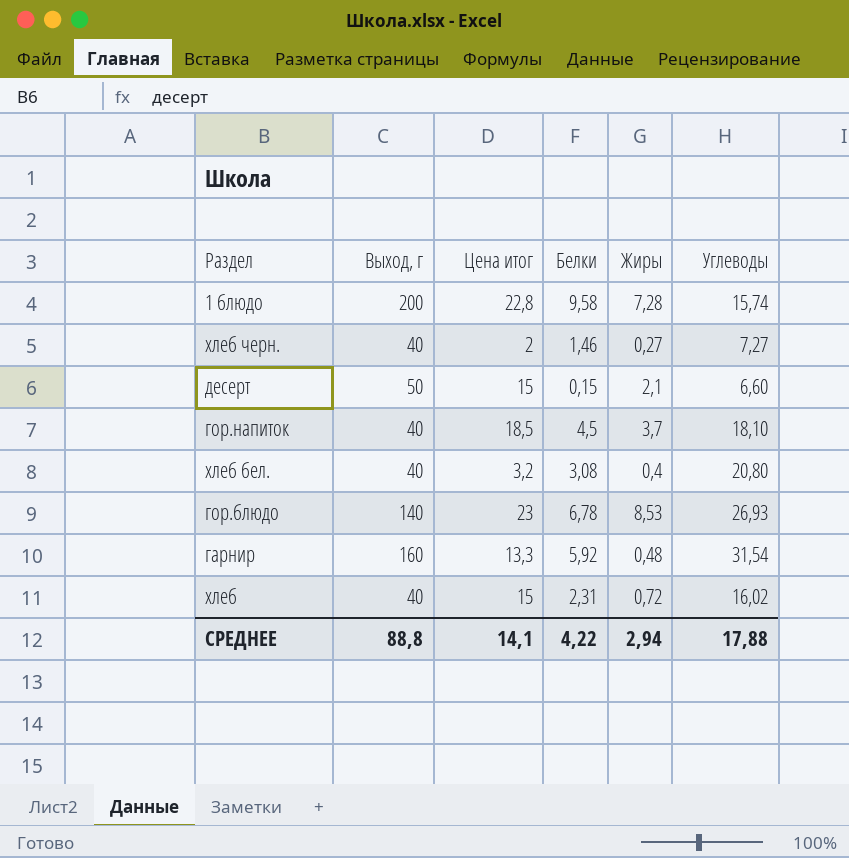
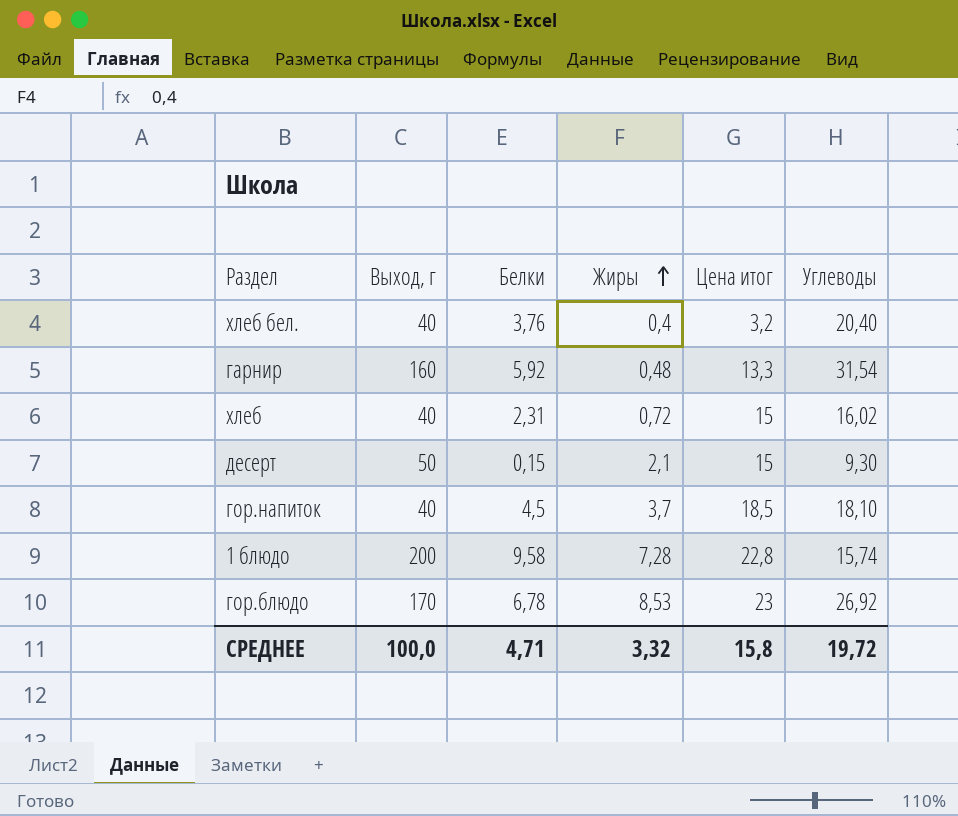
row order: none -> Жиры ascending
column Цена итог | position: 3 -> 5
row хлеб черн.: 40 | 2 | 1,46 | 0,27 | 7,27 -> none
хлеб бел. | Белки: 3,08 -> 3,76
хлеб бел. | Углеводы: 20,80 -> 20,40
десерт | Углеводы: 6,60 -> 9,30
гор.блюдо | Выход, г: 140 -> 170
гор.блюдо | Углеводы: 26,93 -> 26,92
СРЕДНЕЕ | Выход, г: 88,8 -> 100,0
СРЕДНЕЕ | Белки: 4,22 -> 4,71
СРЕДНЕЕ | Жиры: 2,94 -> 3,32
СРЕДНЕЕ | Цена итог: 14,1 -> 15,8
СРЕДНЕЕ | Углеводы: 17,88 -> 19,72

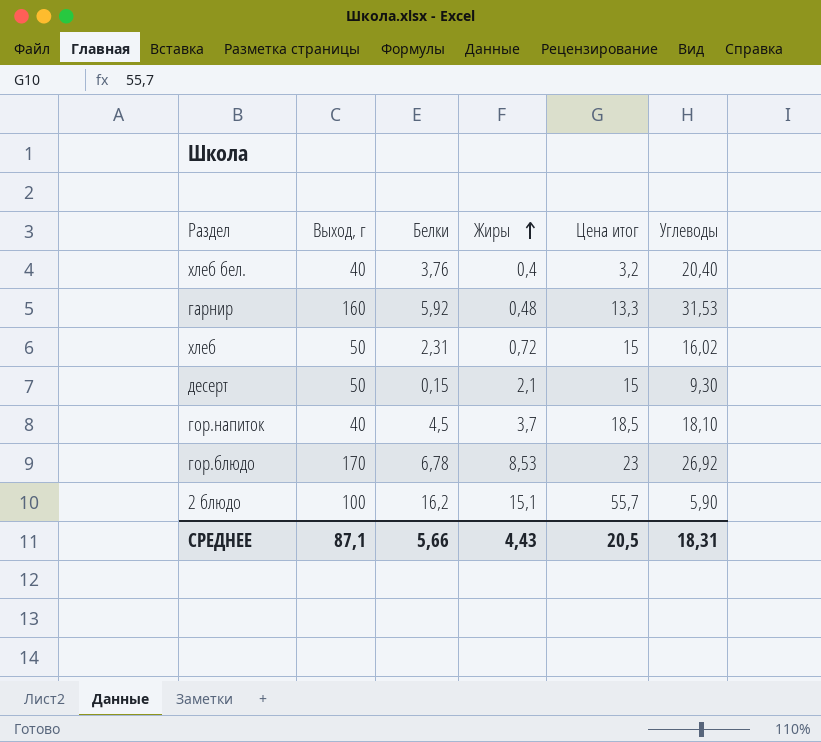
row 1 блюдо: 200 | 9,58 | 7,28 | 22,8 | 15,74 -> none
гарнир | Углеводы: 31,54 -> 31,53
хлеб | Выход, г: 40 -> 50
row 2 блюдо: none -> 100 | 16,2 | 15,1 | 55,7 | 5,90
СРЕДНЕЕ | Выход, г: 100,0 -> 87,1
СРЕДНЕЕ | Белки: 4,71 -> 5,66
СРЕДНЕЕ | Жиры: 3,32 -> 4,43
СРЕДНЕЕ | Цена итог: 15,8 -> 20,5
СРЕДНЕЕ | Углеводы: 19,72 -> 18,31

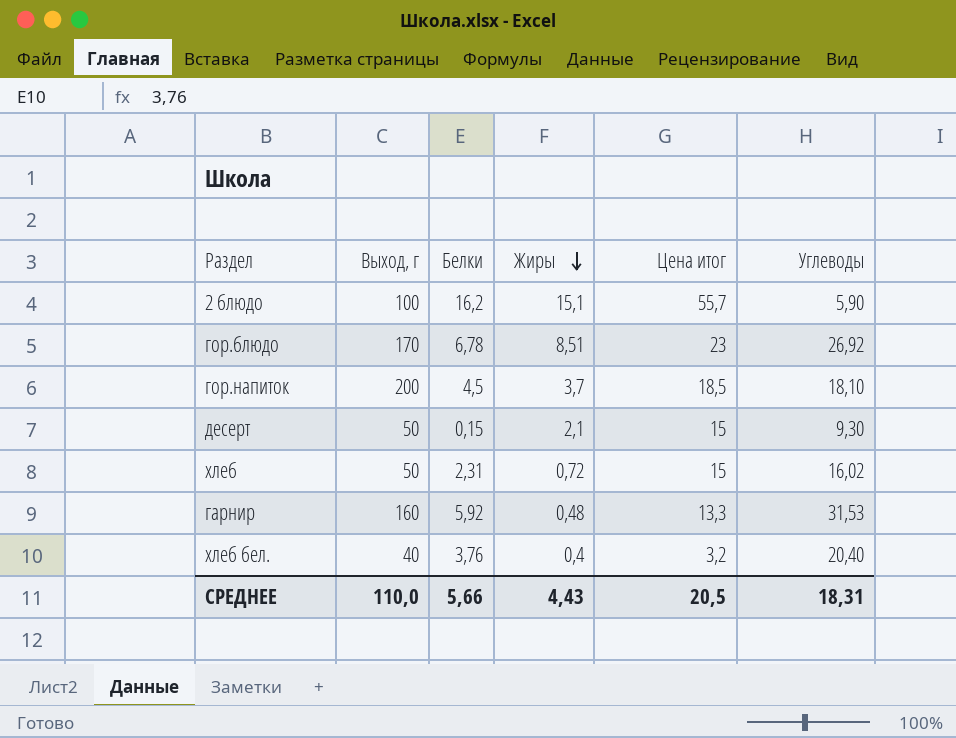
row order: Жиры ascending -> Жиры descending
гор.блюдо | Жиры: 8,53 -> 8,51
гор.напиток | Выход, г: 40 -> 200
СРЕДНЕЕ | Выход, г: 87,1 -> 110,0

